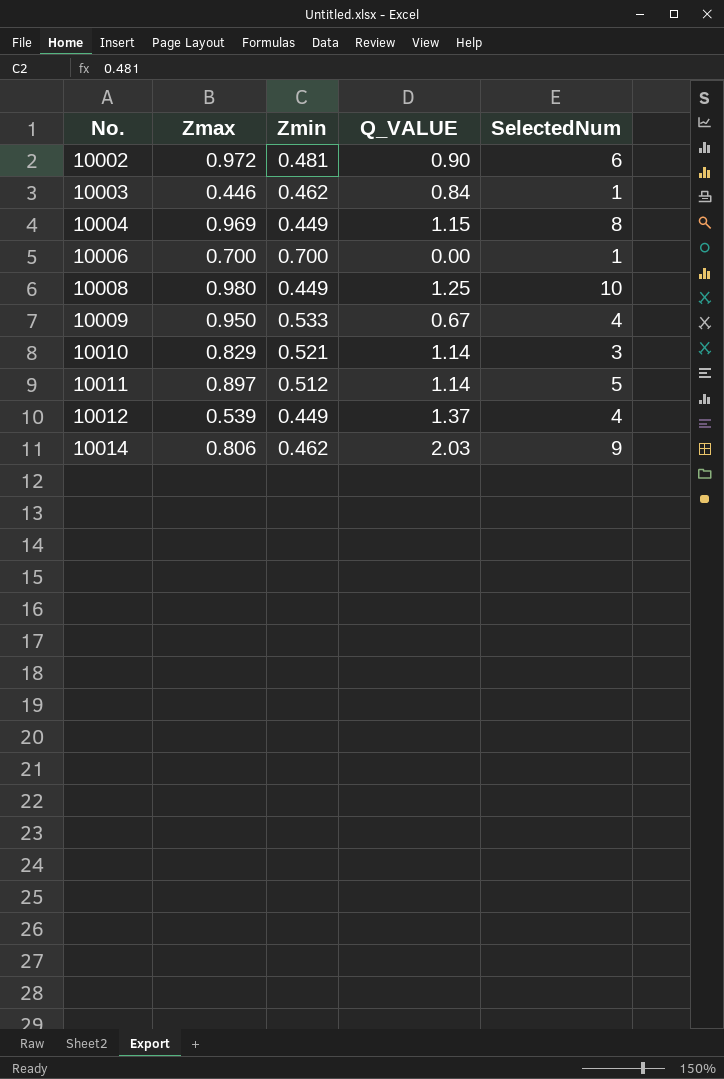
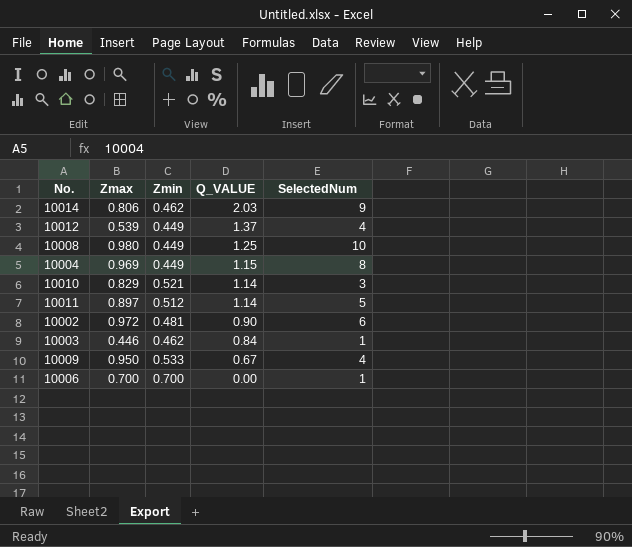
row order: No. ascending -> Q_VALUE descending

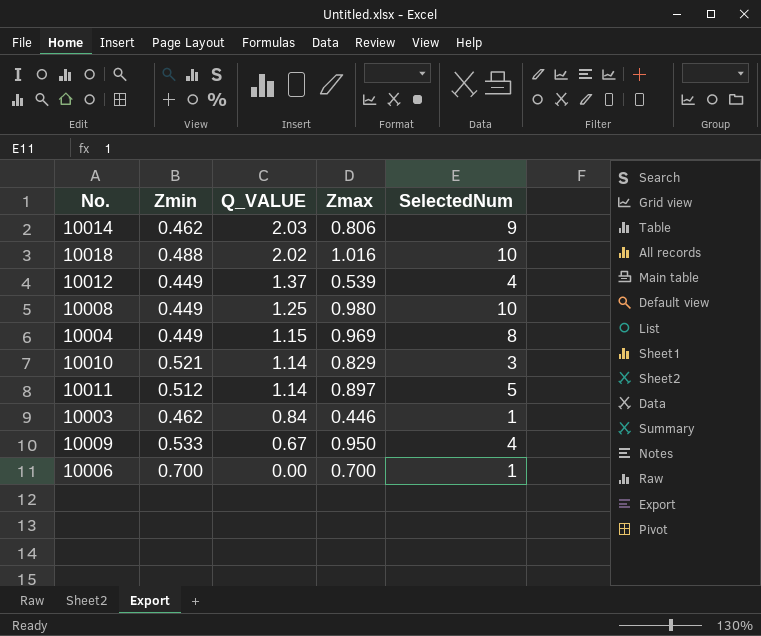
column Zmax | position: 2 -> 4
row 10002: 0.972 | 0.481 | 0.90 | 6 -> none
row 10018: none -> 0.488 | 2.02 | 1.016 | 10

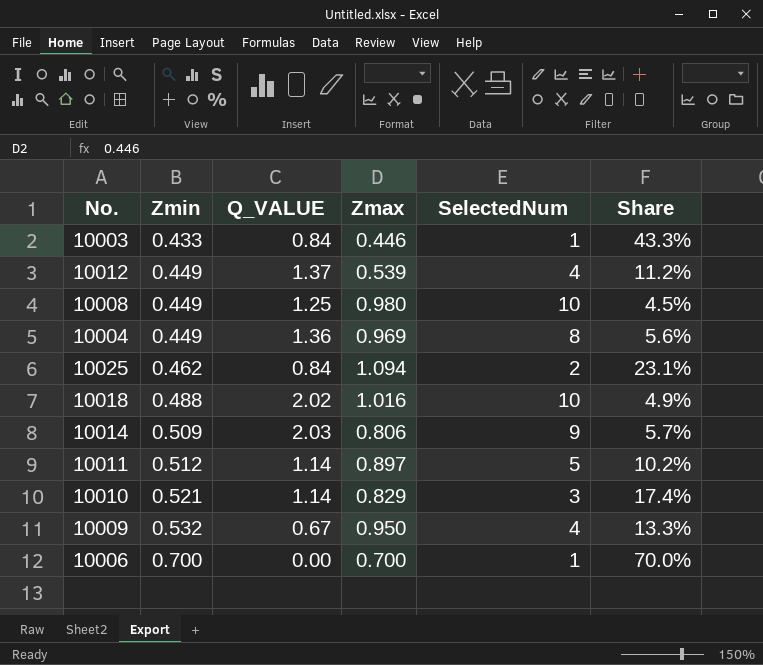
row order: Q_VALUE descending -> Zmin ascending
column Share | formula: none -> [Zmin] / [SelectedNum]
10003 | Zmin: 0.462 -> 0.433
10004 | Q_VALUE: 1.15 -> 1.36
row 10025: none -> 0.462 | 0.84 | 1.094 | 2 | 23.1%
10014 | Zmin: 0.462 -> 0.509
10009 | Zmin: 0.533 -> 0.532

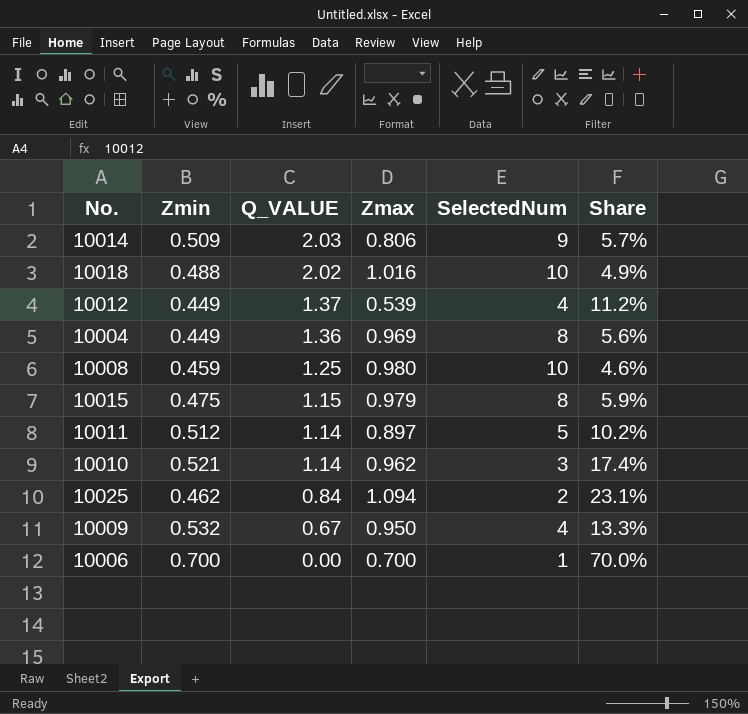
row order: Zmin ascending -> Q_VALUE descending
row 10003: 0.433 | 0.84 | 0.446 | 1 | 43.3% -> none
10008 | Zmin: 0.449 -> 0.459
10008 | Share: 4.5% -> 4.6%
row 10015: none -> 0.475 | 1.15 | 0.979 | 8 | 5.9%
10010 | Zmax: 0.829 -> 0.962

